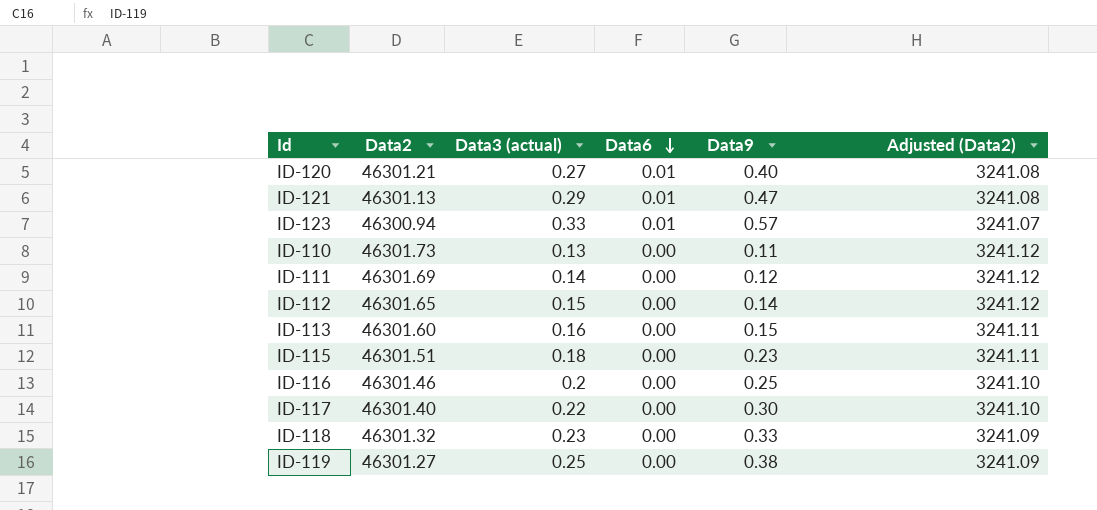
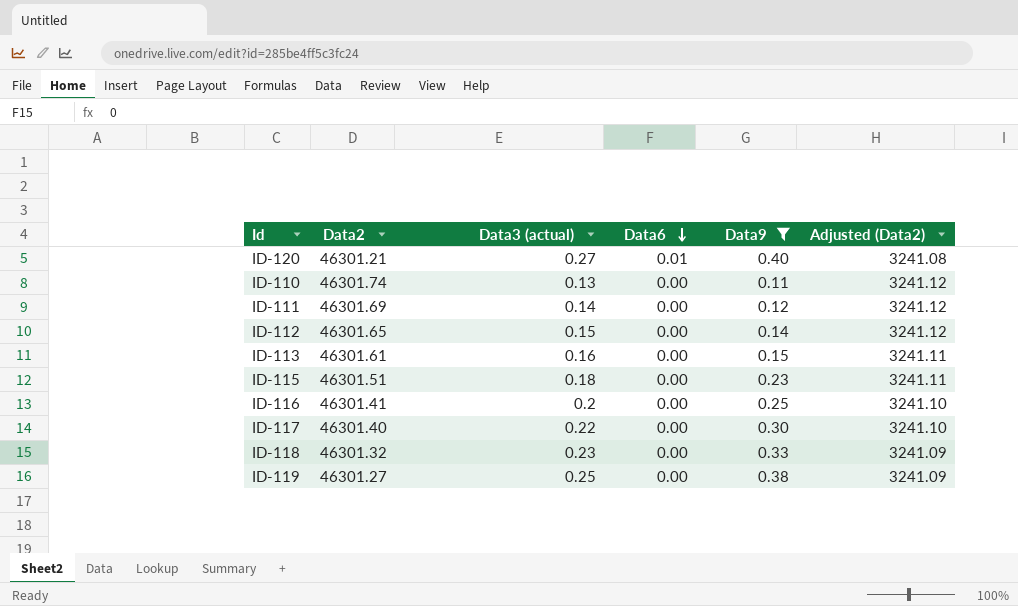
filter: none -> Data9 <= 0.40
ID-110 | Data2: 46301.73 -> 46301.74
ID-113 | Data2: 46301.60 -> 46301.61
ID-116 | Data2: 46301.46 -> 46301.41

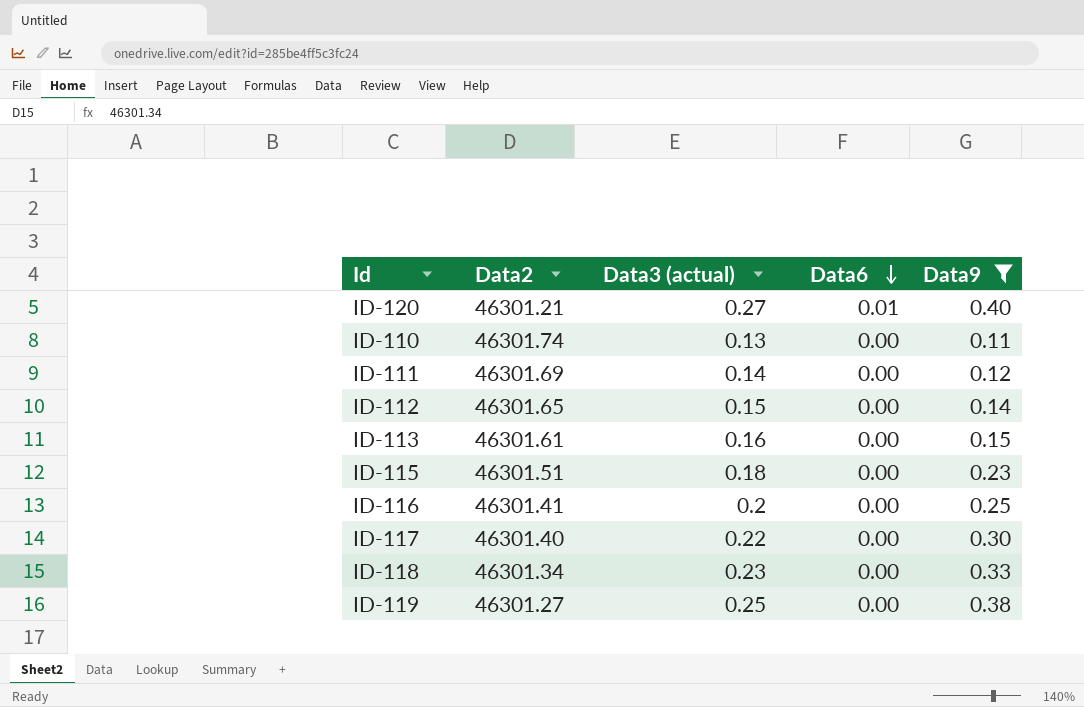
column Adjusted (Data2) | formula: [Data2] * 0.07 -> none
ID-118 | Data2: 46301.32 -> 46301.34

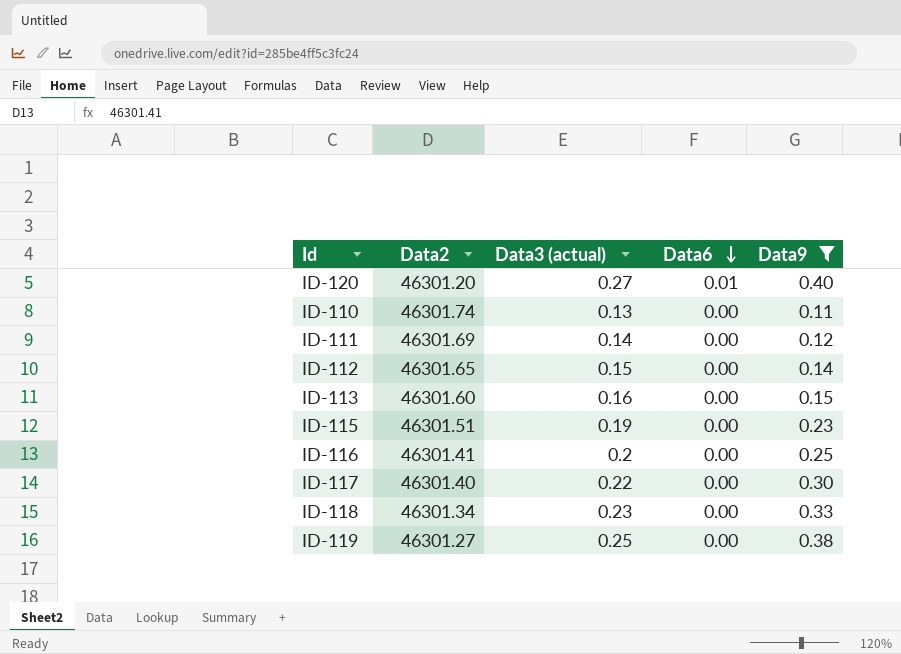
ID-120 | Data2: 46301.21 -> 46301.20
ID-113 | Data2: 46301.61 -> 46301.60
ID-115 | Data3 (actual): 0.18 -> 0.19

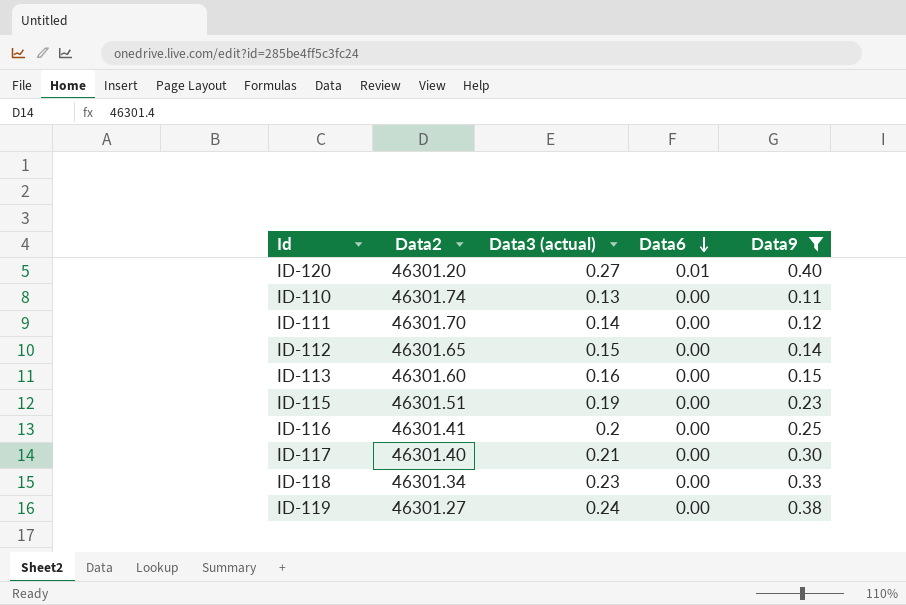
ID-111 | Data2: 46301.69 -> 46301.70
ID-117 | Data3 (actual): 0.22 -> 0.21
ID-119 | Data3 (actual): 0.25 -> 0.24

